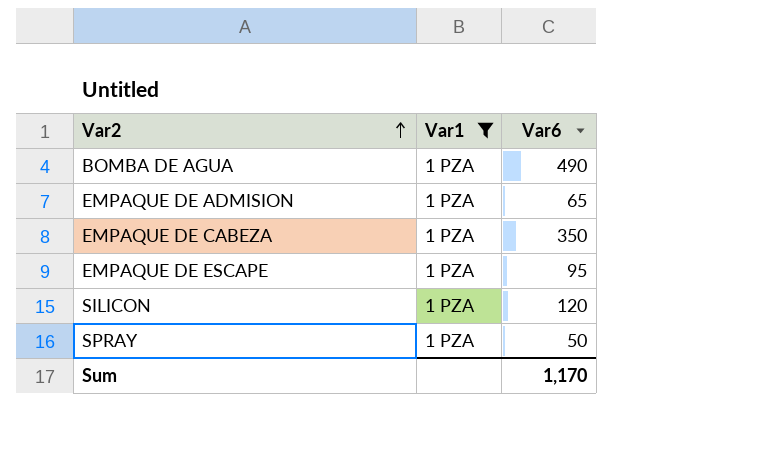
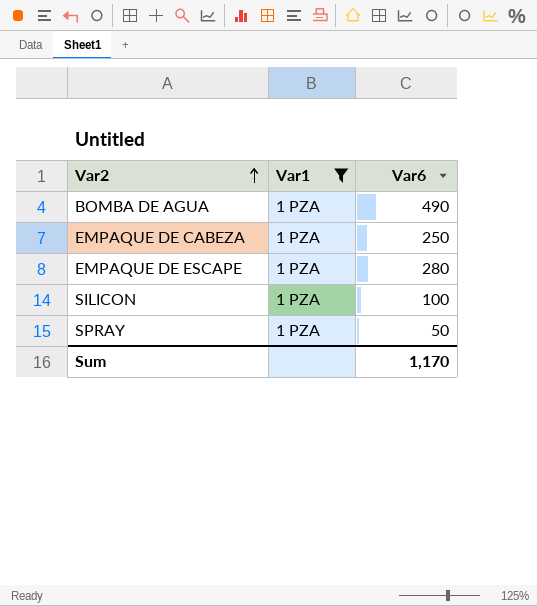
row EMPAQUE DE ADMISION: 1 PZA | 65 -> none
EMPAQUE DE CABEZA | Var6: 350 -> 250
EMPAQUE DE ESCAPE | Var6: 95 -> 280
SILICON | Var6: 120 -> 100

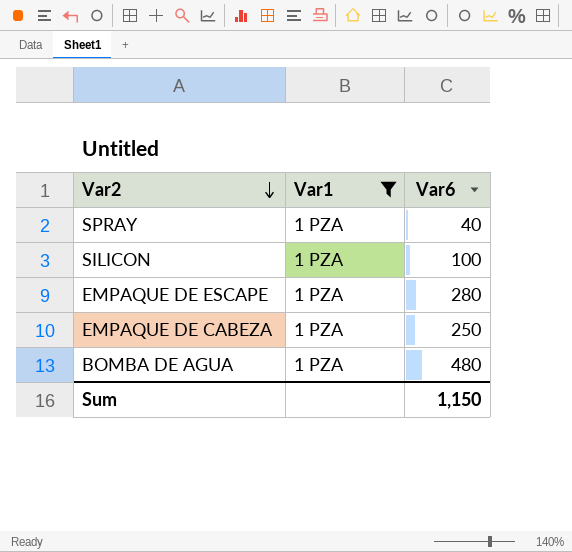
row order: Var2 ascending -> Var2 descending
SPRAY | Var6: 50 -> 40
BOMBA DE AGUA | Var6: 490 -> 480
Sum | Var6: 1,170 -> 1,150

